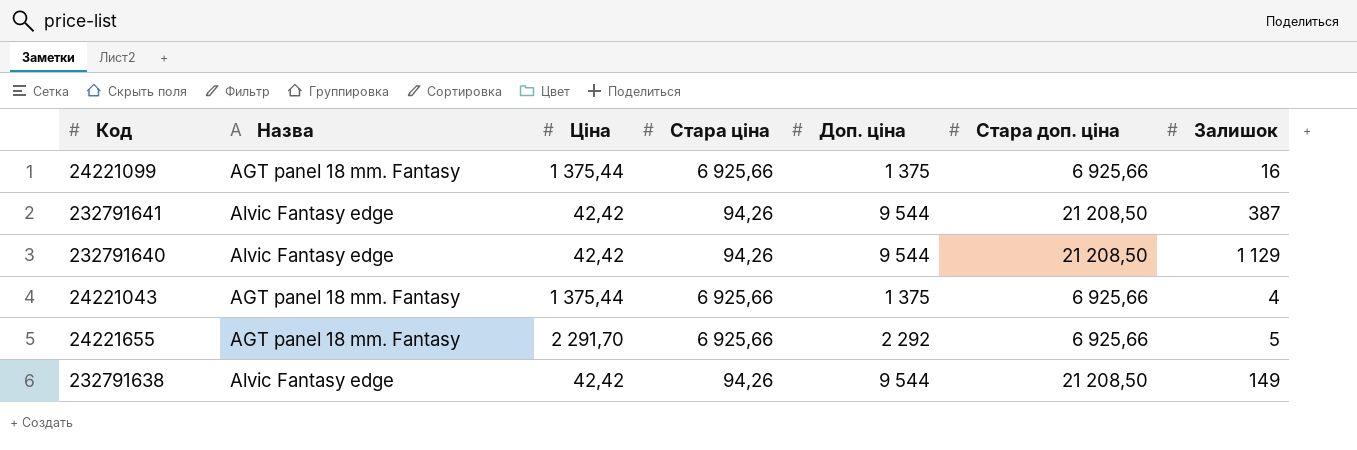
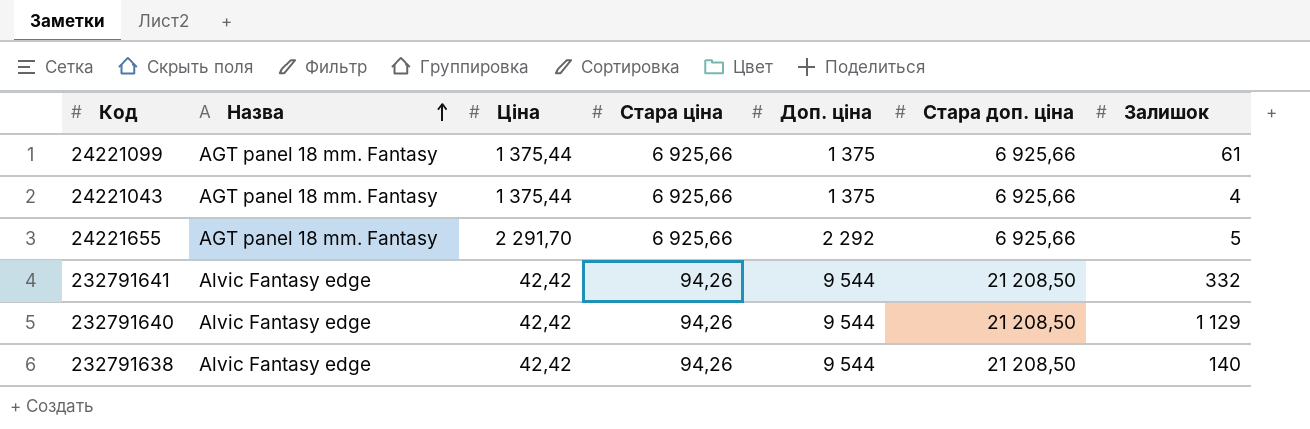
row order: none -> Назва ascending
24221099 | Залишок: 16 -> 61
232791641 | Залишок: 387 -> 332
232791638 | Залишок: 149 -> 140

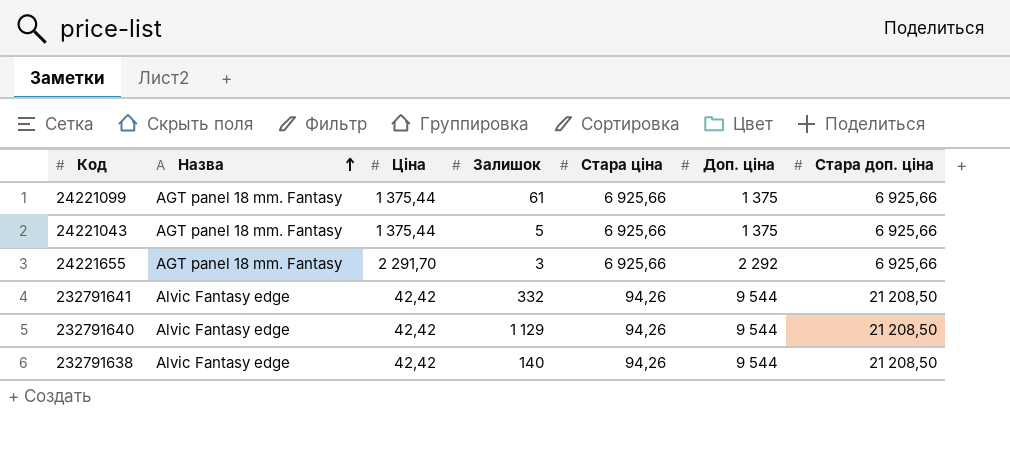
column Залишок | position: 7 -> 4
24221043 | Залишок: 4 -> 5
24221655 | Залишок: 5 -> 3

